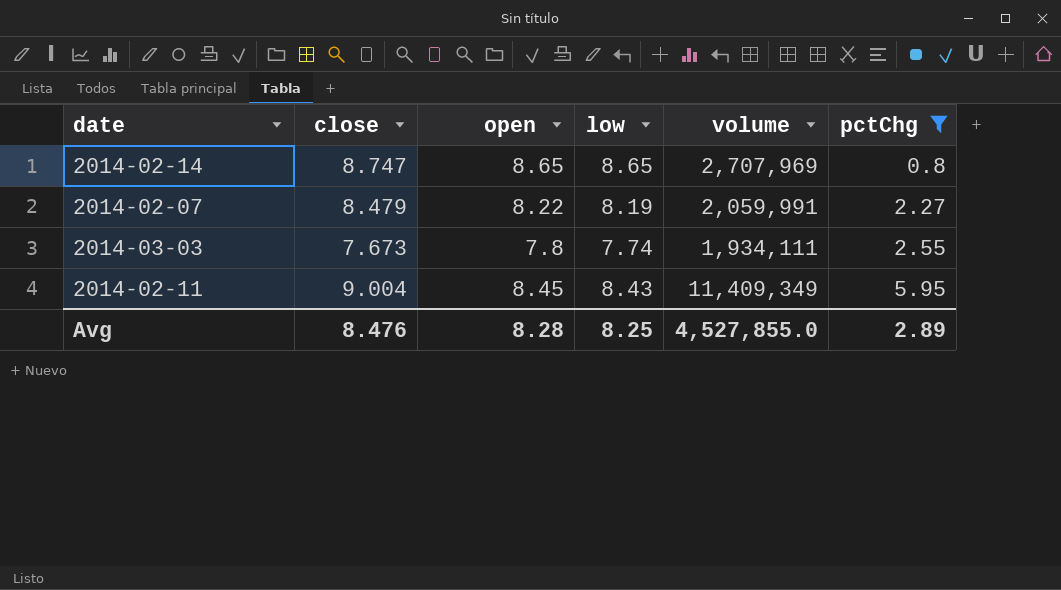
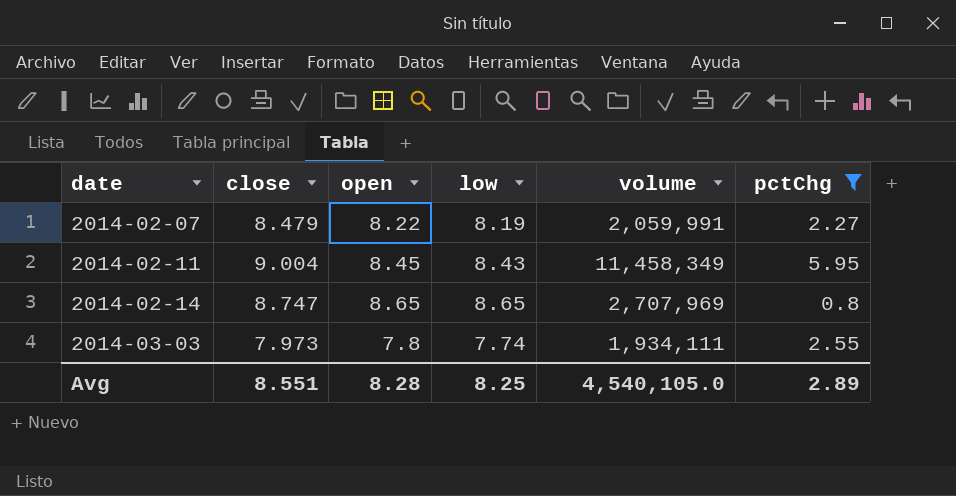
row order: pctChg ascending -> date ascending
2014-02-11 | volume: 11,409,349 -> 11,458,349
2014-03-03 | close: 7.673 -> 7.973
Avg | close: 8.476 -> 8.551
Avg | volume: 4,527,855.0 -> 4,540,105.0

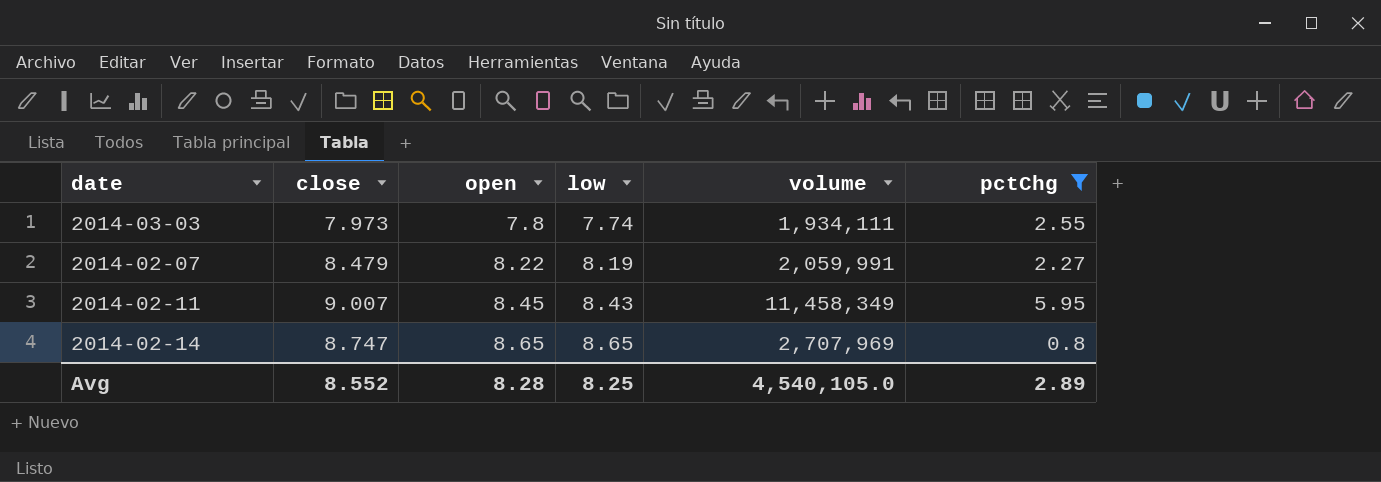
row order: date ascending -> open ascending
2014-02-11 | close: 9.004 -> 9.007
Avg | close: 8.551 -> 8.552

